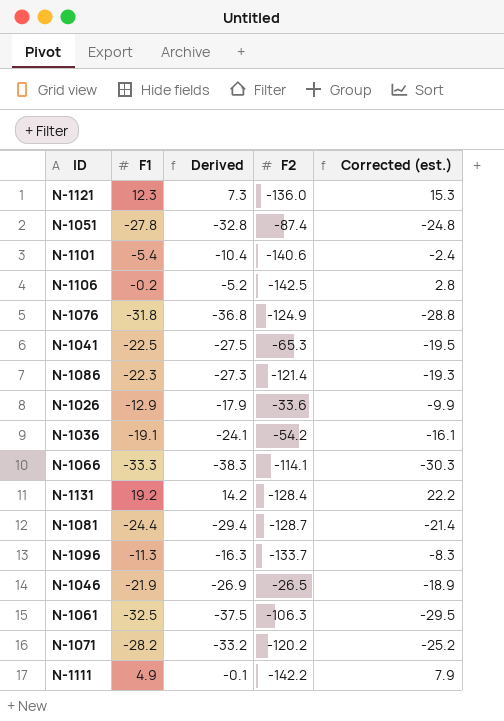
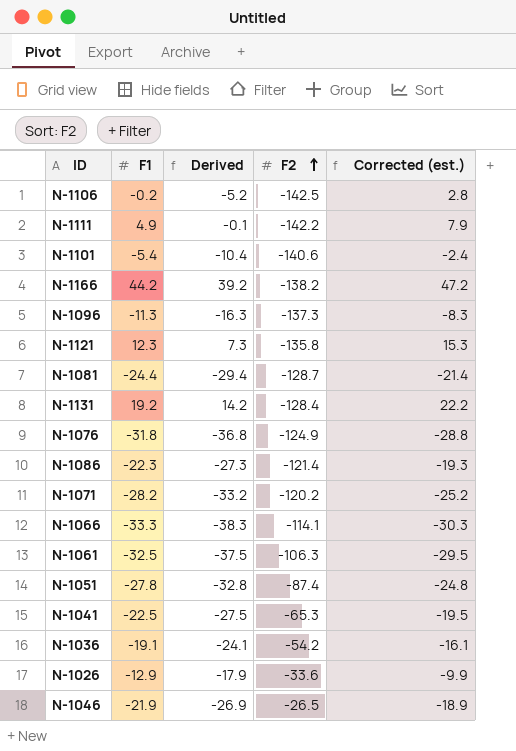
row order: none -> F2 ascending
row N-1166: none -> 44.2 | 39.2 | -138.2 | 47.2
N-1096 | F2: -133.7 -> -137.3
N-1121 | F2: -136.0 -> -135.8

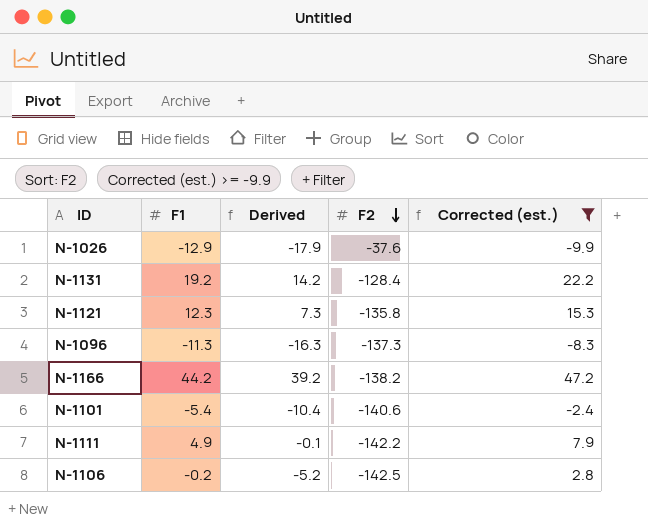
filter: none -> Corrected (est.) >= -9.9
row order: F2 ascending -> F2 descending
N-1026 | F2: -33.6 -> -37.6

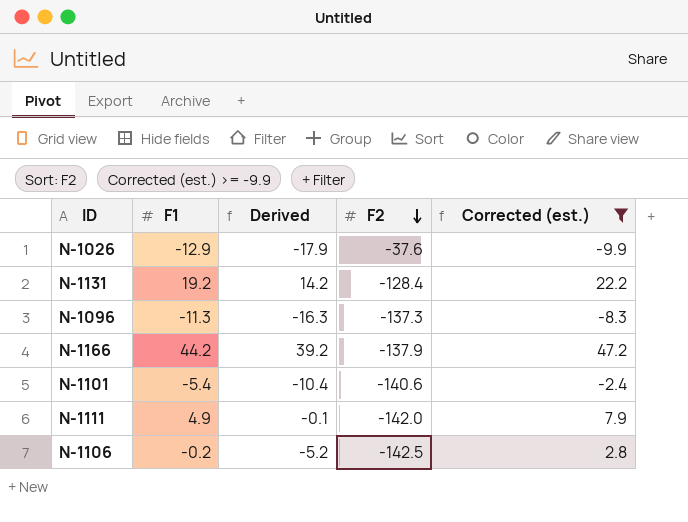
row N-1121: 12.3 | 7.3 | -135.8 | 15.3 -> none
N-1166 | F2: -138.2 -> -137.9
N-1111 | F2: -142.2 -> -142.0

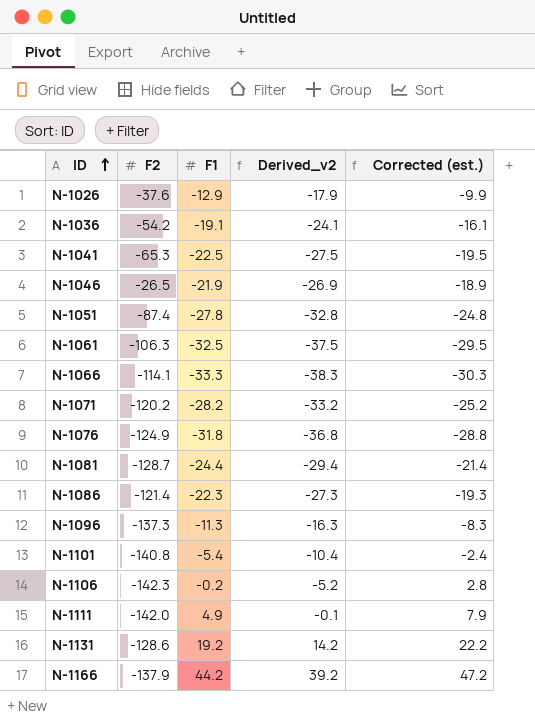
filter: Corrected (est.) >= -9.9 -> none
row order: F2 descending -> ID ascending
column F2 | position: 4 -> 2
column name: Derived -> Derived_v2
N-1101 | F2: -140.6 -> -140.8
N-1106 | F2: -142.5 -> -142.3
N-1131 | F2: -128.4 -> -128.6

